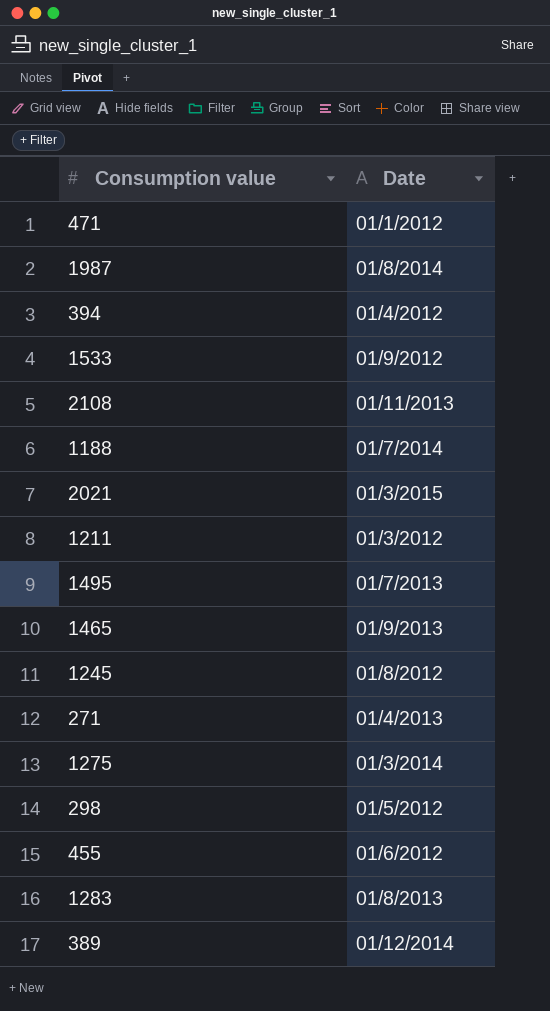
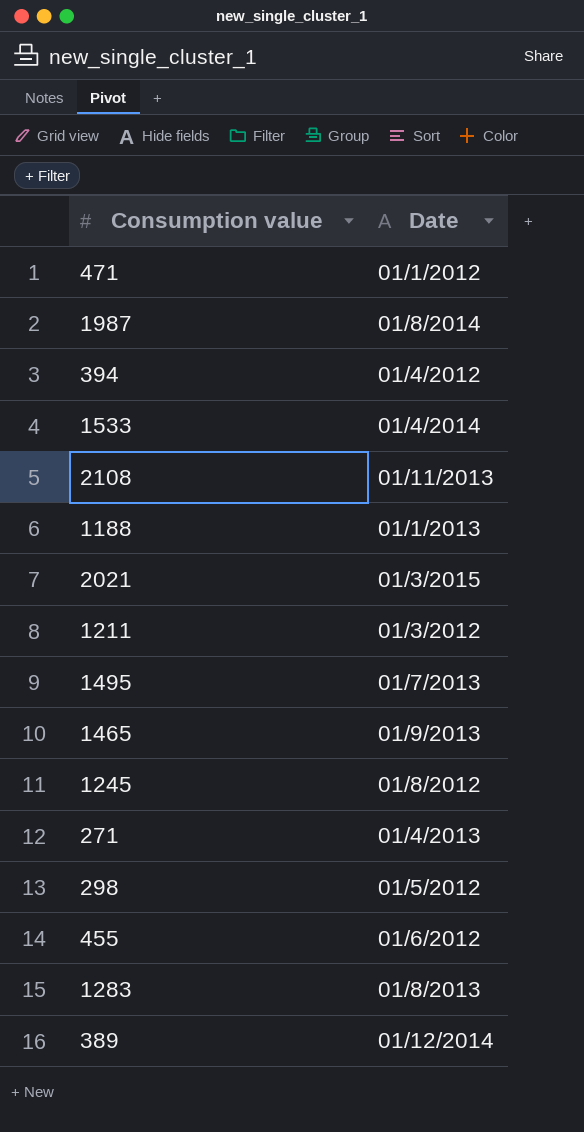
row 1275: 01/3/2014 -> none
1533 | Date: 01/9/2012 -> 01/4/2014
1188 | Date: 01/7/2014 -> 01/1/2013

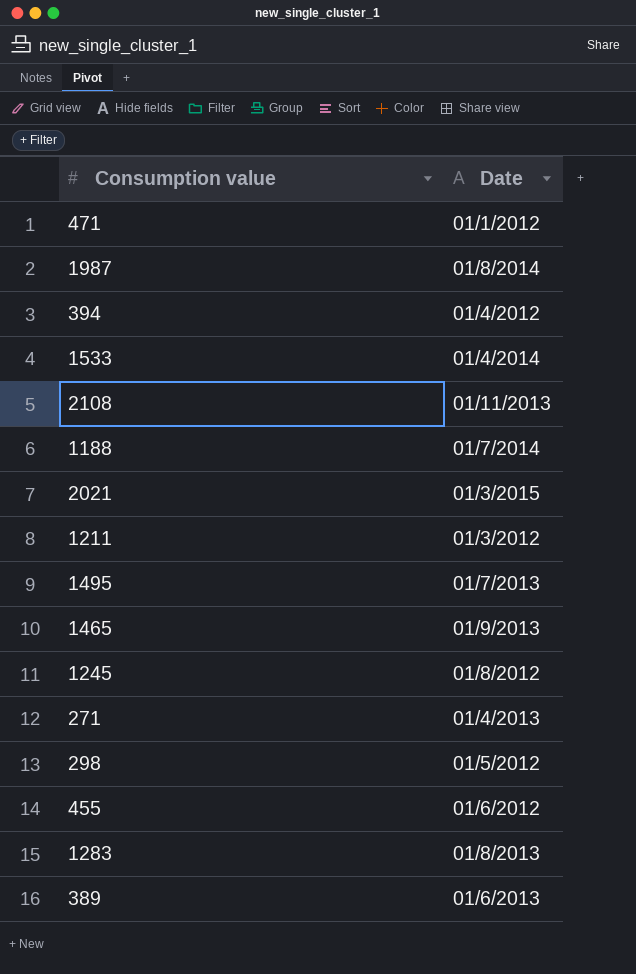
1188 | Date: 01/1/2013 -> 01/7/2014
389 | Date: 01/12/2014 -> 01/6/2013

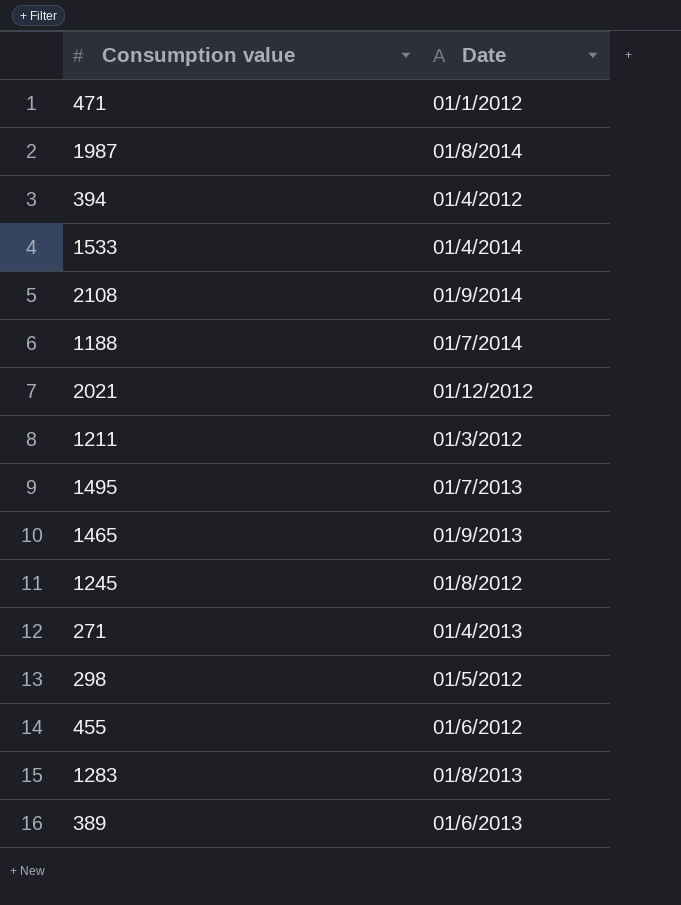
2108 | Date: 01/11/2013 -> 01/9/2014
2021 | Date: 01/3/2015 -> 01/12/2012

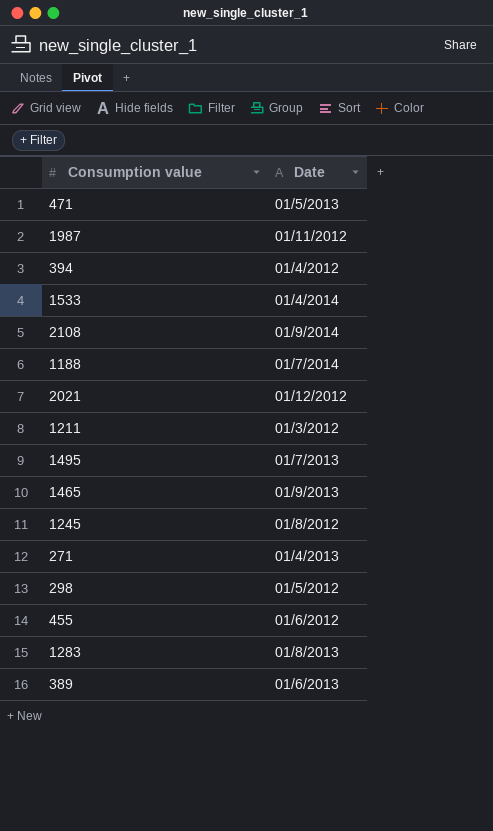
471 | Date: 01/1/2012 -> 01/5/2013
1987 | Date: 01/8/2014 -> 01/11/2012

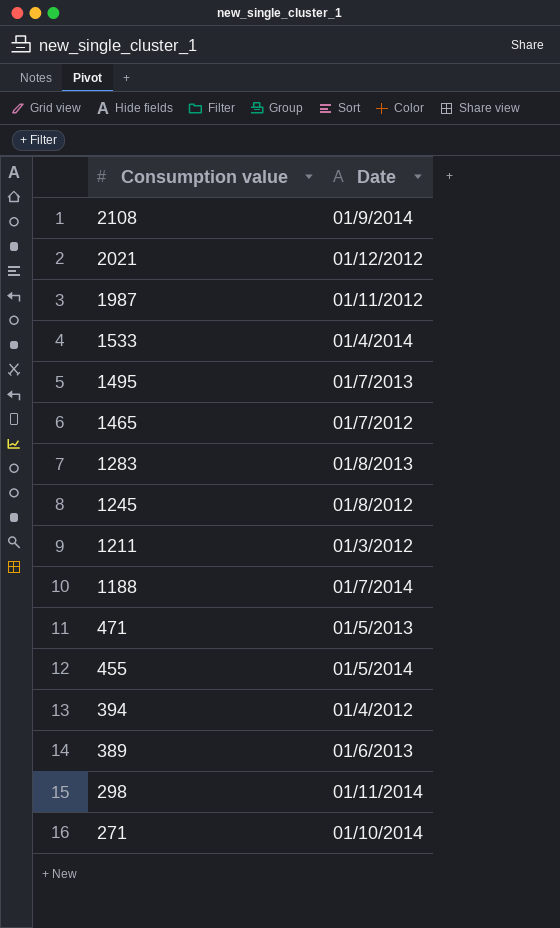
row order: none -> Consumption value descending
1465 | Date: 01/9/2013 -> 01/7/2012
455 | Date: 01/6/2012 -> 01/5/2014
298 | Date: 01/5/2012 -> 01/11/2014
271 | Date: 01/4/2013 -> 01/10/2014

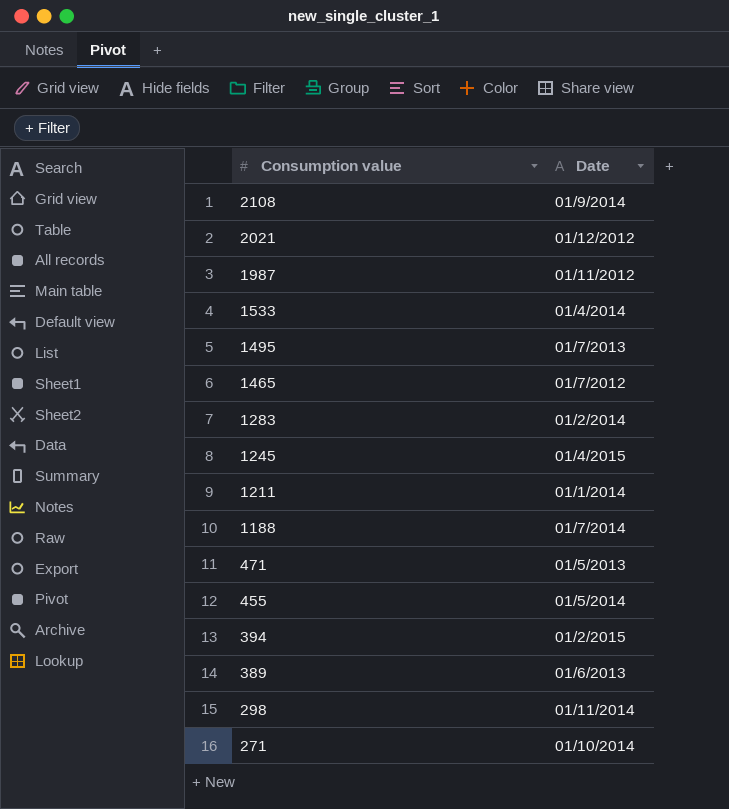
1283 | Date: 01/8/2013 -> 01/2/2014
1245 | Date: 01/8/2012 -> 01/4/2015
1211 | Date: 01/3/2012 -> 01/1/2014
394 | Date: 01/4/2012 -> 01/2/2015

